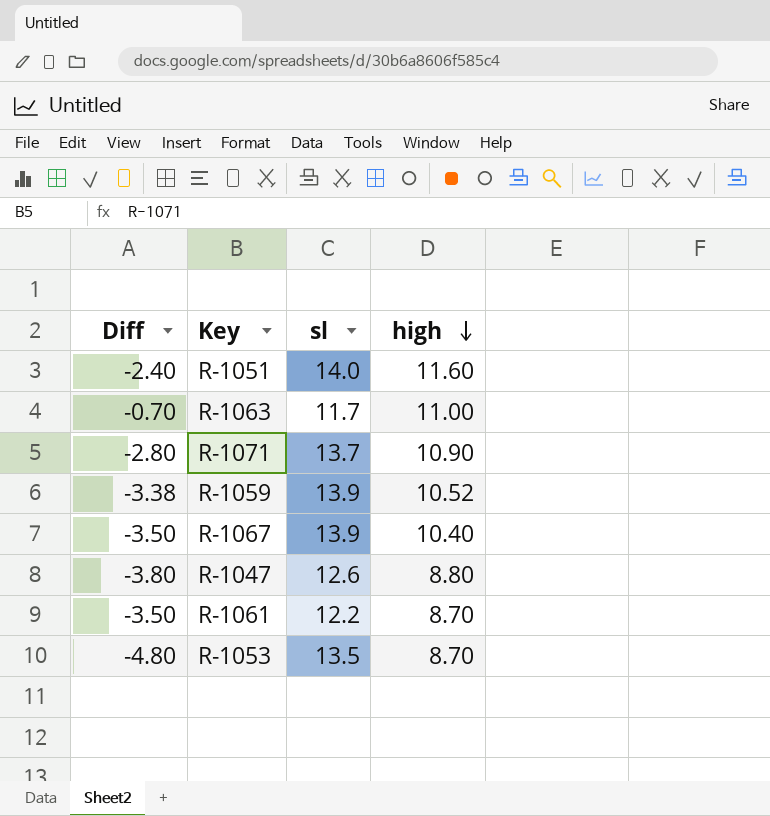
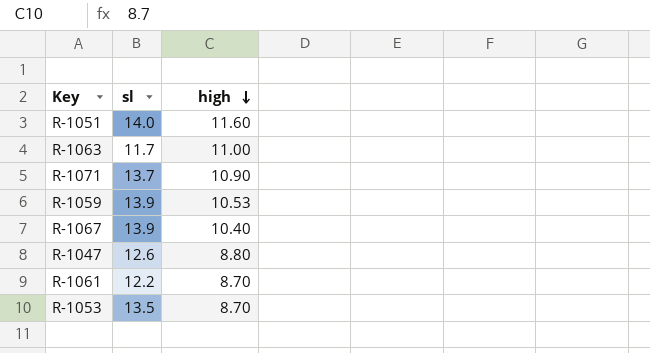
column Diff | formula: [high] - [sl] -> none
R-1059 | high: 10.52 -> 10.53

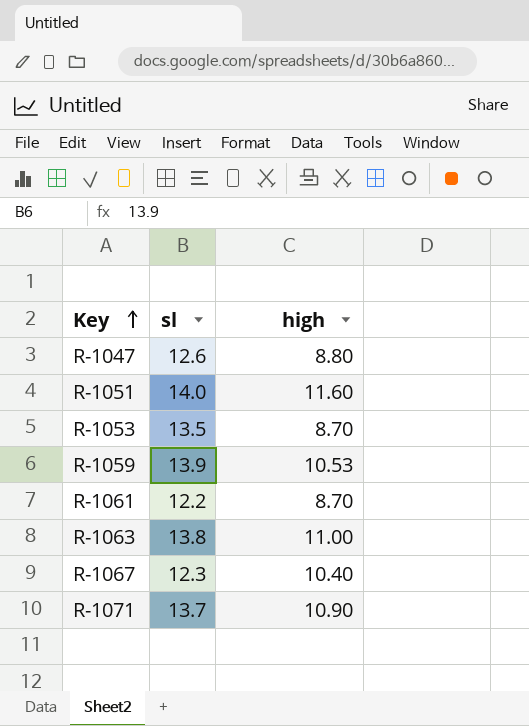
row order: high descending -> Key ascending
R-1063 | sl: 11.7 -> 13.8
R-1067 | sl: 13.9 -> 12.3

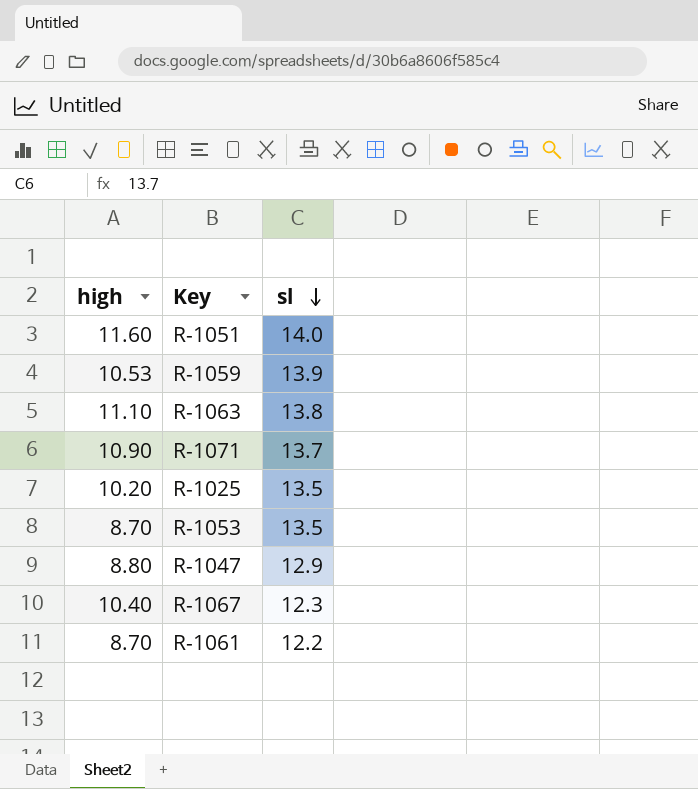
row order: Key ascending -> sl descending
column high | position: 3 -> 1
R-1063 | high: 11.00 -> 11.10
row R-1025: none -> 10.20 | 13.5
R-1047 | sl: 12.6 -> 12.9

